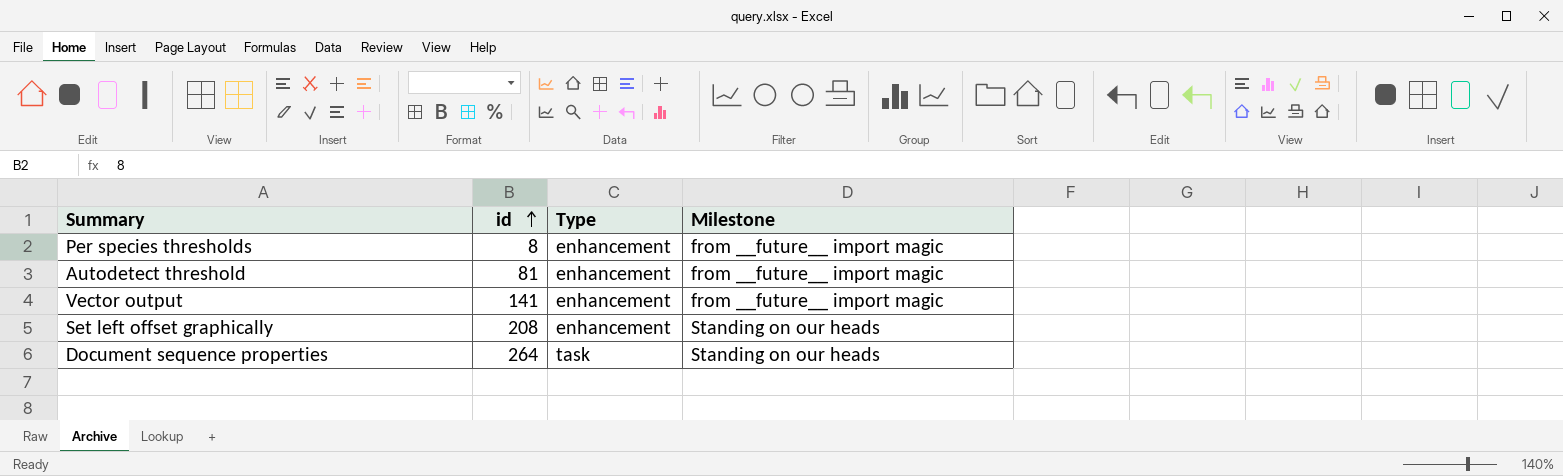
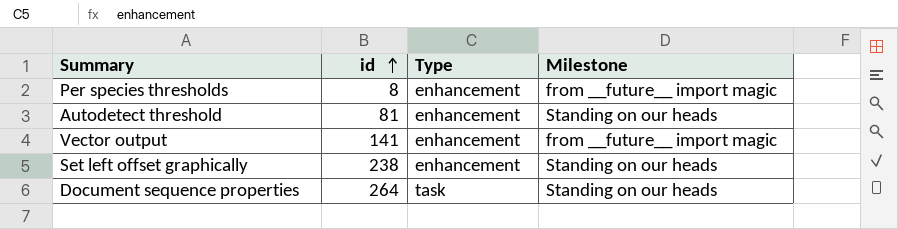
Autodetect threshold | Milestone: from __future__ import magic -> Standing on our heads
Set left offset graphically | id: 208 -> 238

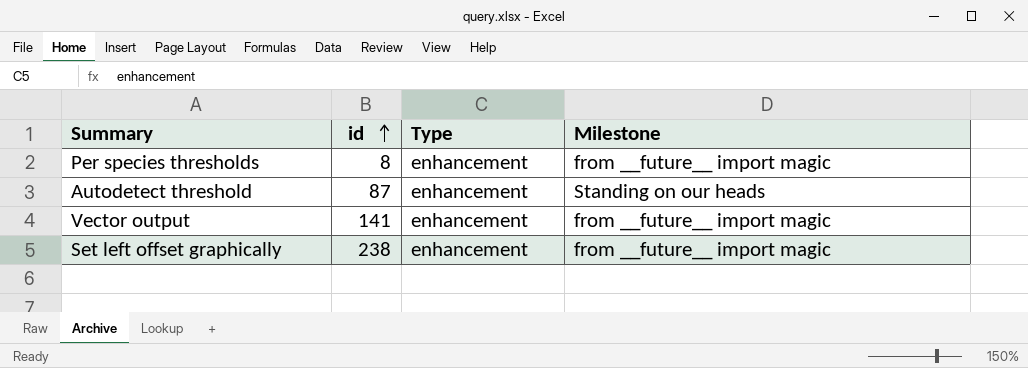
row Document sequence properties: 264 | task | Standing on our heads -> none
Autodetect threshold | id: 81 -> 87
Set left offset graphically | Milestone: Standing on our heads -> from __future__ import magic

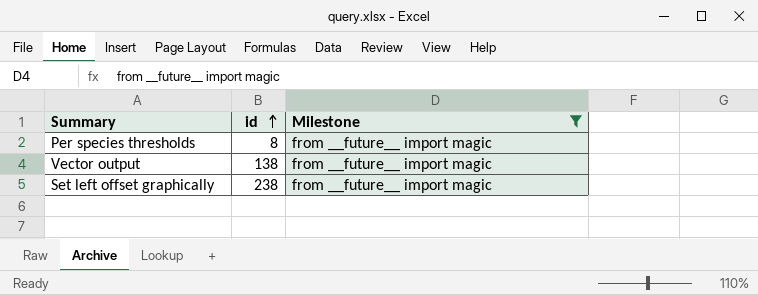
filter: none -> Milestone = from __future__ import magic
column Type | position: 3 -> none
Vector output | id: 141 -> 138

